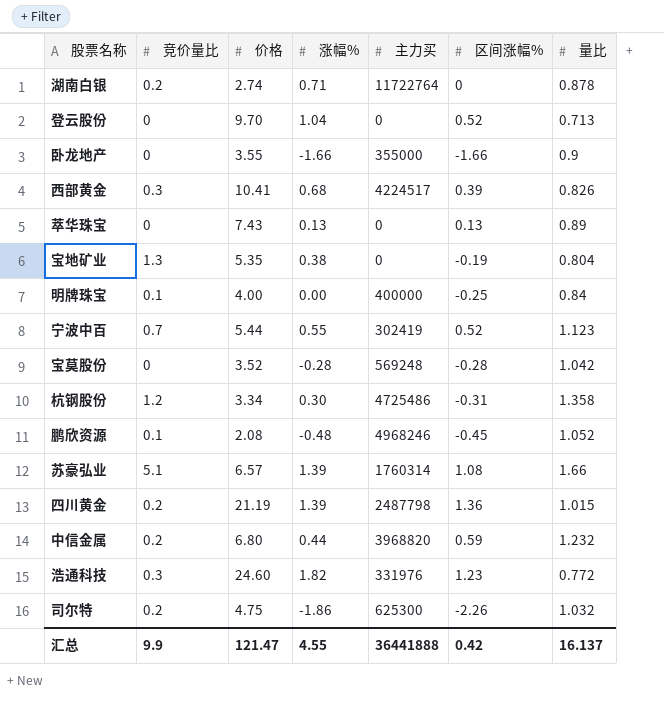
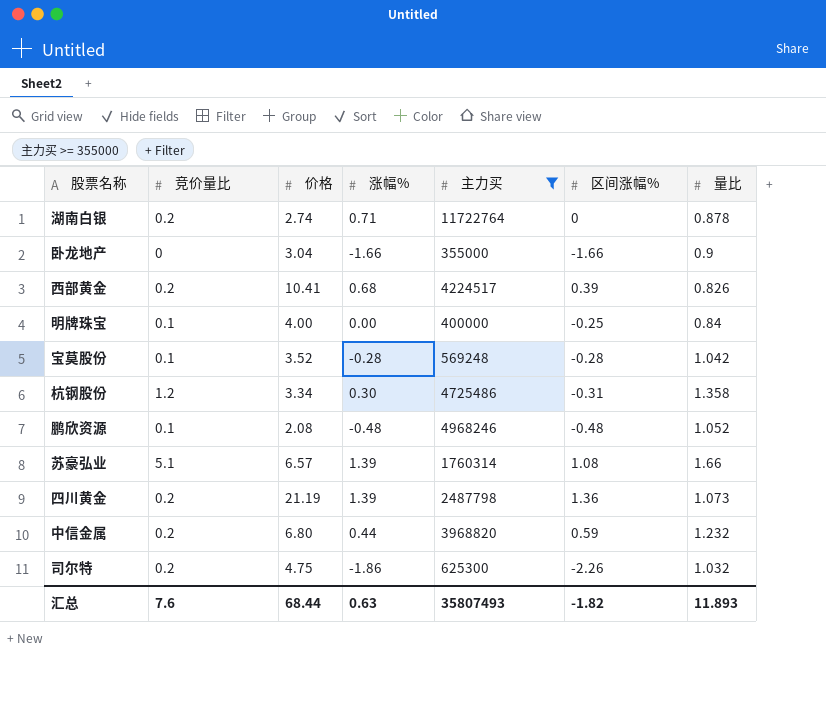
filter: none -> 主力买 >= 355000
卧龙地产 | 价格: 3.55 -> 3.04
西部黄金 | 竞价量比: 0.3 -> 0.2
宝莫股份 | 竞价量比: 0 -> 0.1
鹏欣资源 | 区间涨幅%: -0.45 -> -0.48
四川黄金 | 量比: 1.015 -> 1.073
汇总 | 竞价量比: 9.9 -> 7.6
汇总 | 价格: 121.47 -> 68.44
汇总 | 涨幅%: 4.55 -> 0.63
汇总 | 主力买: 36441888 -> 35807493
汇总 | 区间涨幅%: 0.42 -> -1.82
汇总 | 量比: 16.137 -> 11.893

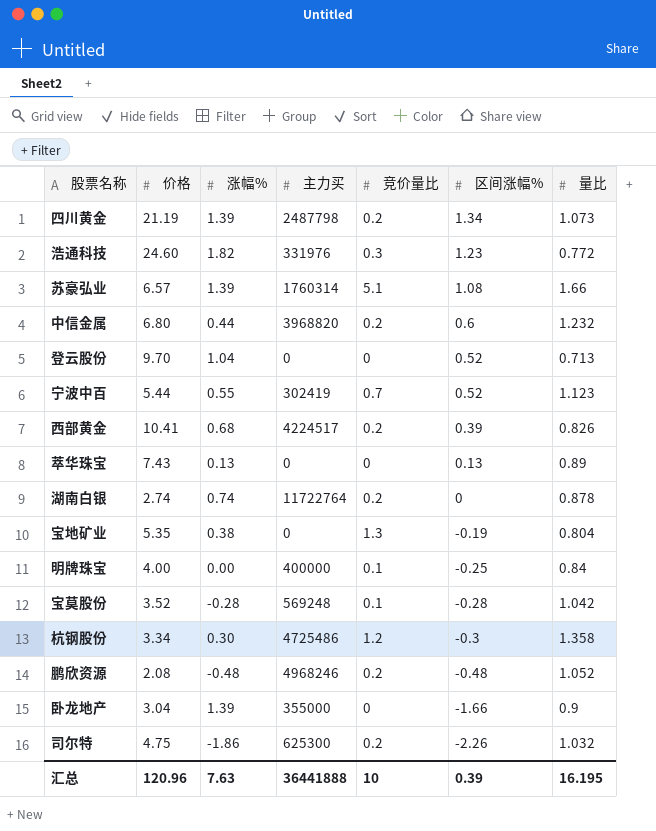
filter: 主力买 >= 355000 -> none
row order: none -> 区间涨幅% descending
column 竞价量比 | position: 2 -> 5
四川黄金 | 区间涨幅%: 1.36 -> 1.34
中信金属 | 区间涨幅%: 0.59 -> 0.6
湖南白银 | 涨幅%: 0.71 -> 0.74
杭钢股份 | 区间涨幅%: -0.31 -> -0.3
鹏欣资源 | 竞价量比: 0.1 -> 0.2
卧龙地产 | 涨幅%: -1.66 -> 1.39
汇总 | 价格: 68.44 -> 120.96
汇总 | 涨幅%: 0.63 -> 7.63
汇总 | 主力买: 35807493 -> 36441888
汇总 | 竞价量比: 7.6 -> 10
汇总 | 区间涨幅%: -1.82 -> 0.39
汇总 | 量比: 11.893 -> 16.195

